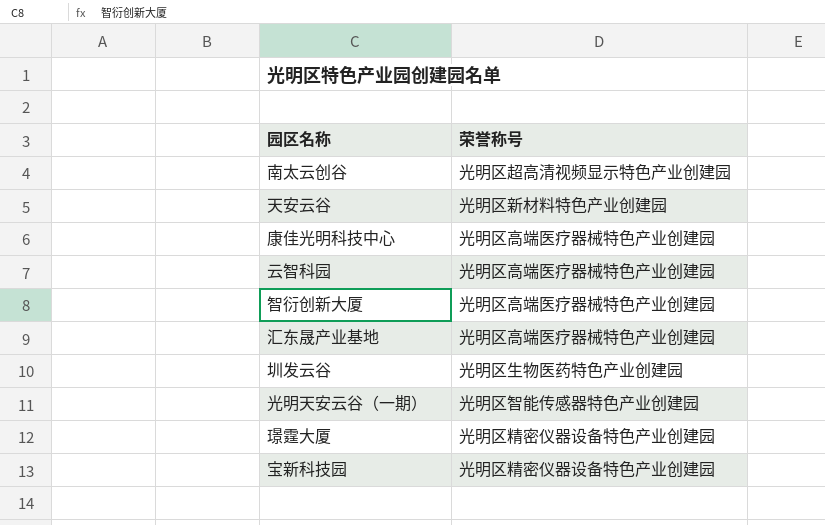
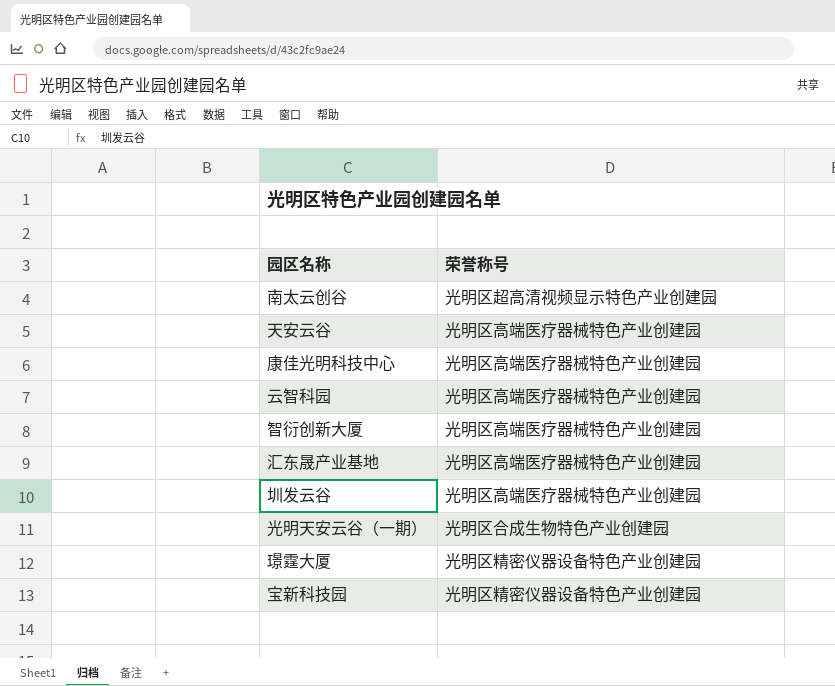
天安云谷 | 荣誉称号: 光明区新材料特色产业创建园 -> 光明区高端医疗器械特色产业创建园
圳发云谷 | 荣誉称号: 光明区生物医药特色产业创建园 -> 光明区高端医疗器械特色产业创建园
光明天安云谷（一期） | 荣誉称号: 光明区智能传感器特色产业创建园 -> 光明区合成生物特色产业创建园

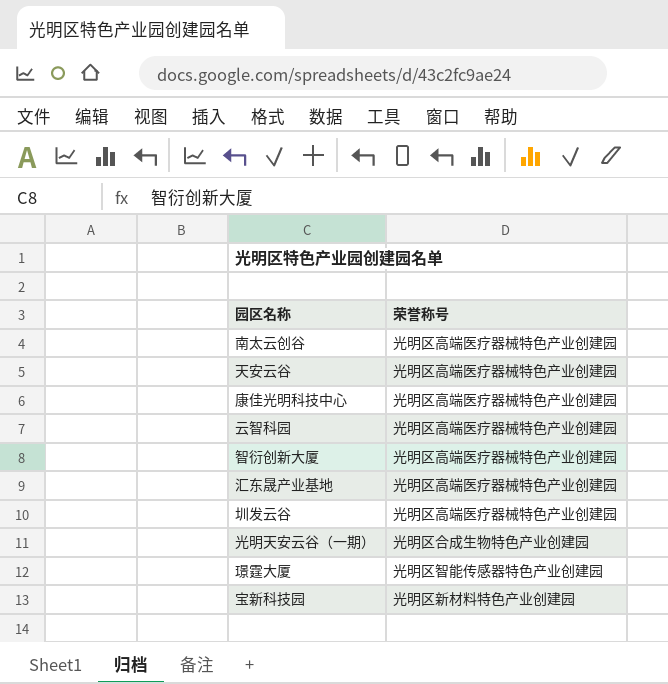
南太云创谷 | 荣誉称号: 光明区超高清视频显示特色产业创建园 -> 光明区高端医疗器械特色产业创建园
璟霆大厦 | 荣誉称号: 光明区精密仪器设备特色产业创建园 -> 光明区智能传感器特色产业创建园
宝新科技园 | 荣誉称号: 光明区精密仪器设备特色产业创建园 -> 光明区新材料特色产业创建园

